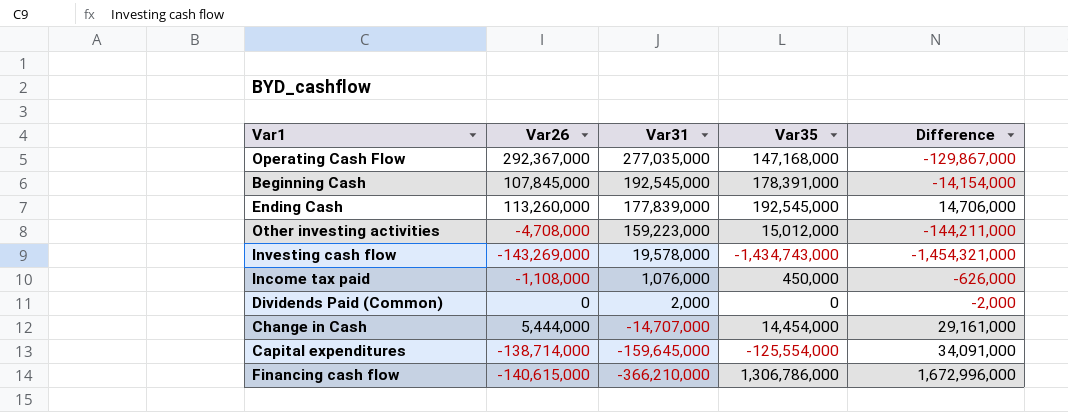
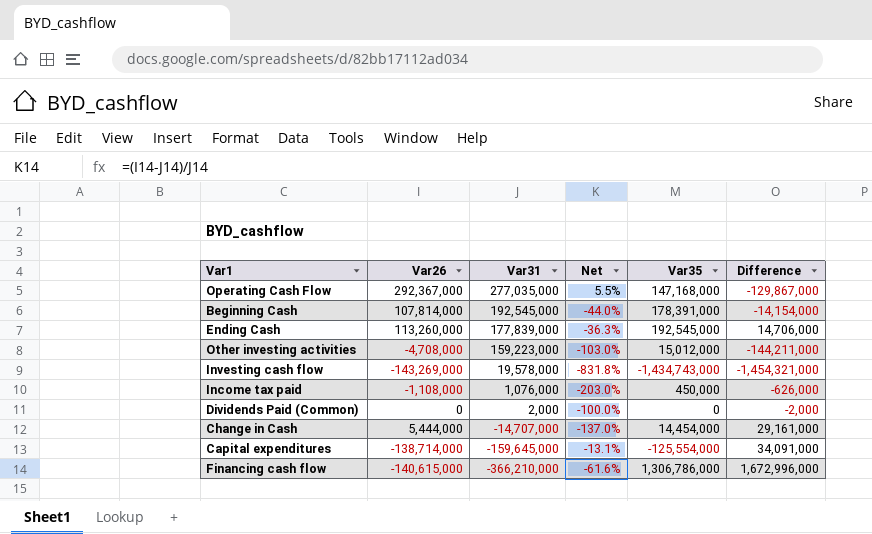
column Net | formula: none -> ([Var26] - [Var31]) / [Var31]
Beginning Cash | Var26: 107,845,000 -> 107,814,000

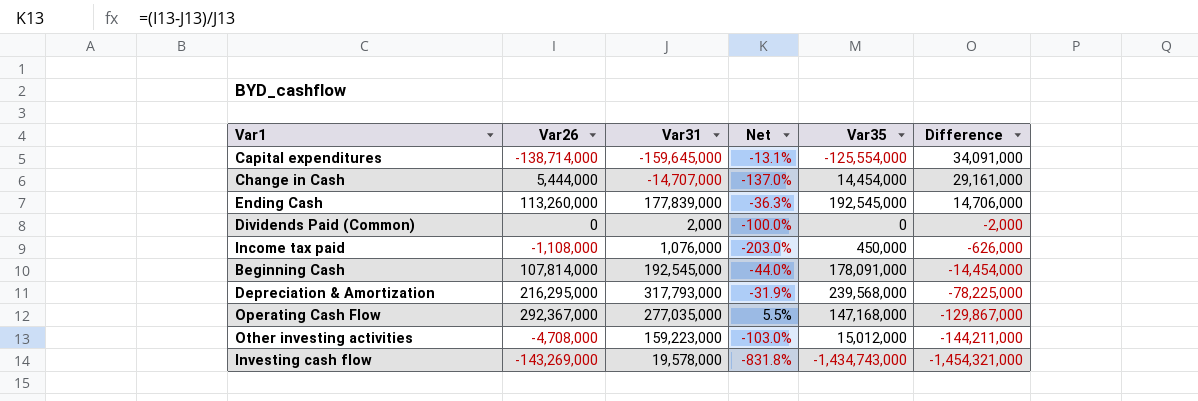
row order: Var31 descending -> Difference descending
row Financing cash flow: -140,615,000 | -366,210,000 | -61.6% | 1,306,786,000 | 1,672,996,000 -> none
Beginning Cash | Var35: 178,391,000 -> 178,091,000
Beginning Cash | Difference: -14,154,000 -> -14,454,000
row Depreciation & Amortization: none -> 216,295,000 | 317,793,000 | -31.9% | 239,568,000 | -78,225,000

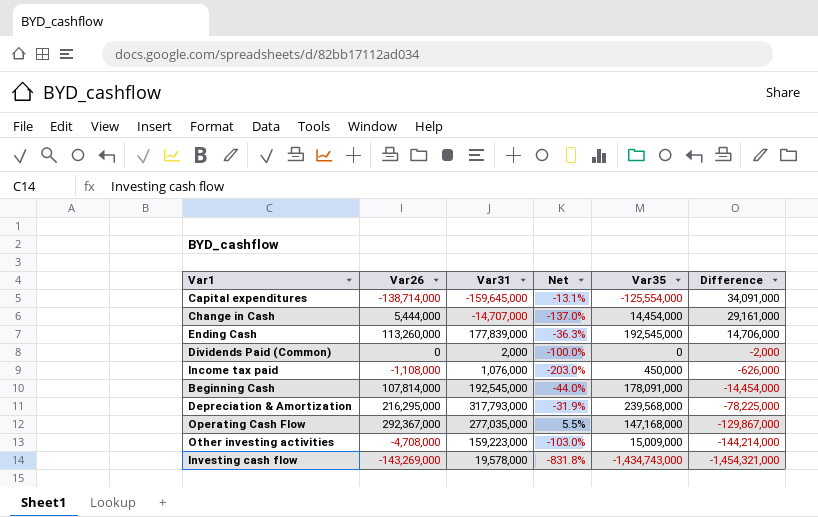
Other investing activities | Var35: 15,012,000 -> 15,009,000
Other investing activities | Difference: -144,211,000 -> -144,214,000

